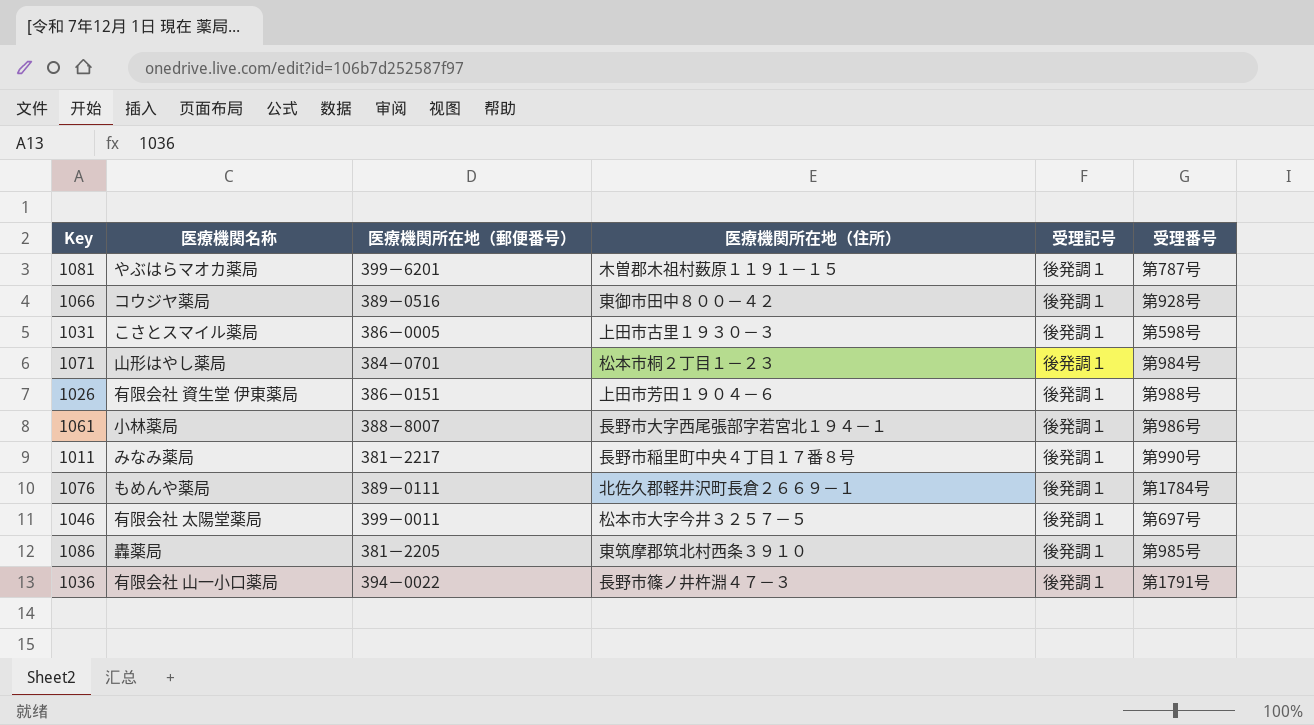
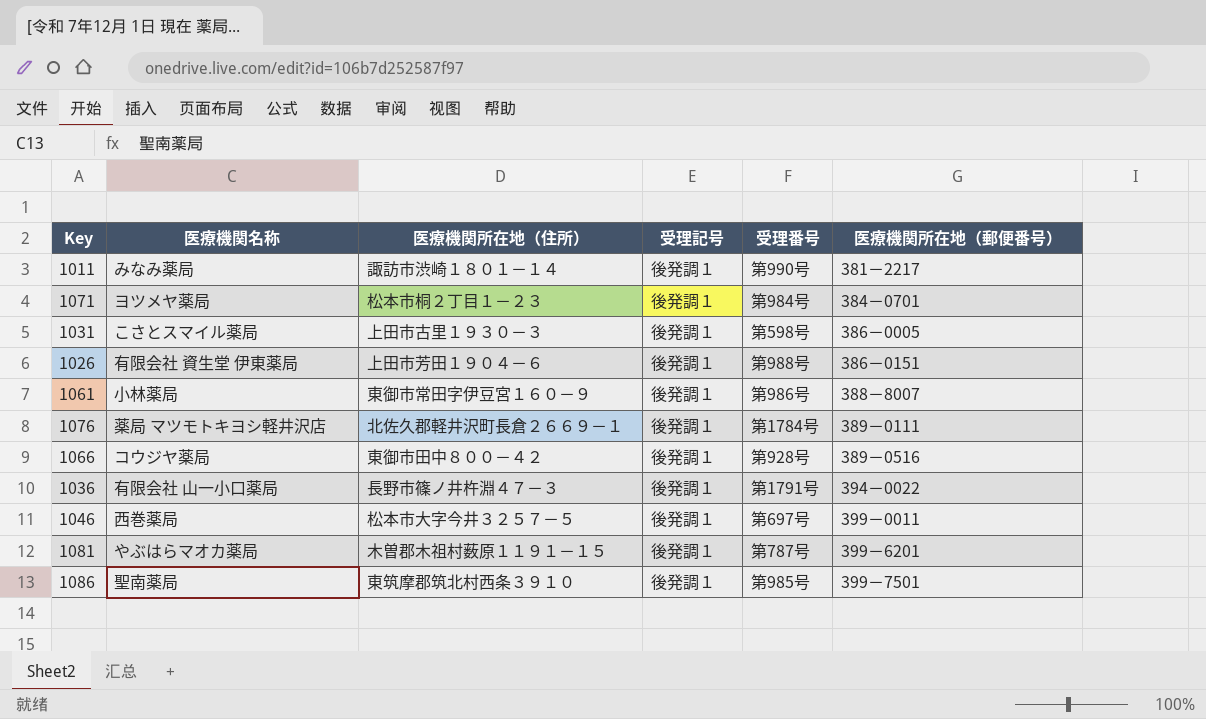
row order: none -> 医療機関所在地（郵便番号） ascending
column 医療機関所在地（郵便番号） | position: 3 -> 6
1011 | 医療機関所在地（住所）: 長野市稲里町中央４丁目１７番８号 -> 諏訪市渋崎１８０１－１４
1071 | 医療機関名称: 山形はやし薬局 -> ヨツメヤ薬局
1061 | 医療機関所在地（住所）: 長野市大字西尾張部字若宮北１９４－１ -> 東御市常田字伊豆宮１６０－９
1076 | 医療機関名称: もめんや薬局 -> 薬局 マツモトキヨシ軽井沢店
1046 | 医療機関名称: 有限会社 太陽堂薬局 -> 西巻薬局
1086 | 医療機関名称: 轟薬局 -> 聖南薬局
1086 | 医療機関所在地（郵便番号）: 381－2205 -> 399－7501

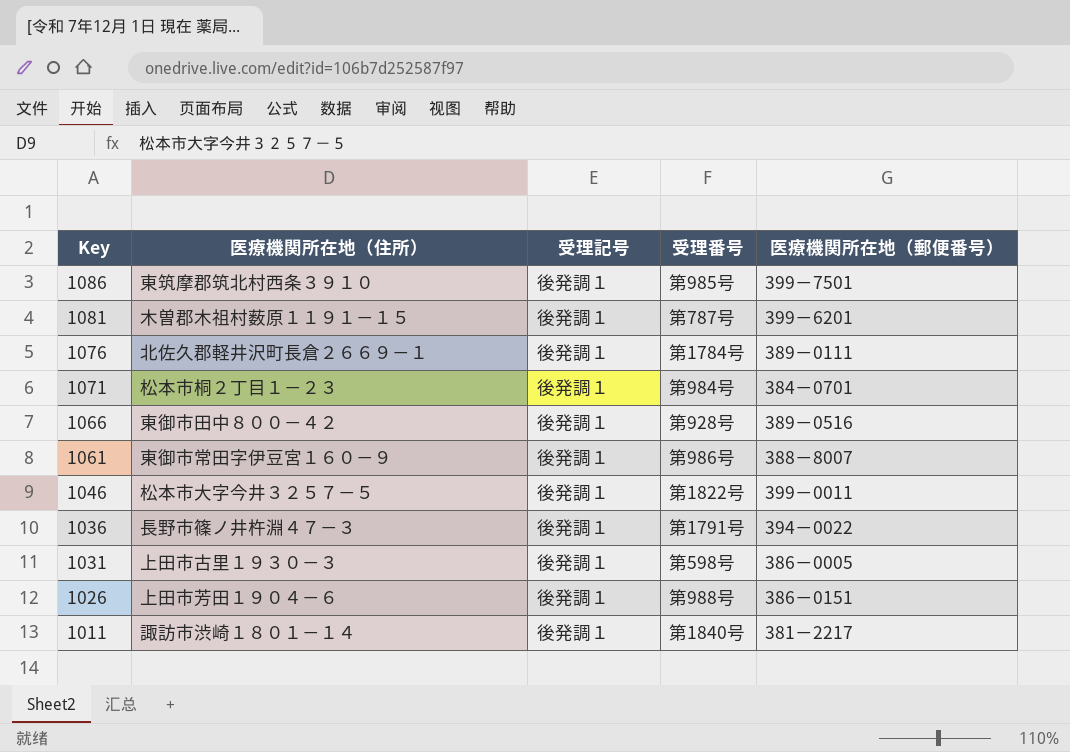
row order: 医療機関所在地（郵便番号） ascending -> Key descending
column 医療機関名称 | position: 2 -> none
1046 | 受理番号: 第697号 -> 第1822号
1011 | 受理番号: 第990号 -> 第1840号

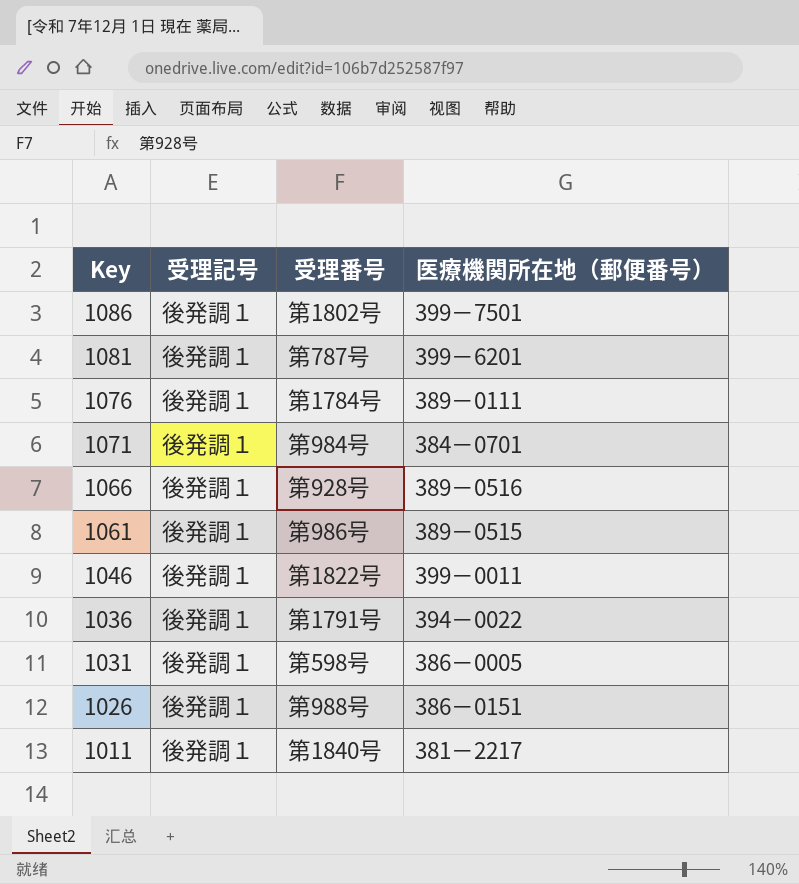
column 医療機関所在地（住所） | position: 2 -> none
1086 | 受理番号: 第985号 -> 第1802号
1061 | 医療機関所在地（郵便番号）: 388－8007 -> 389－0515

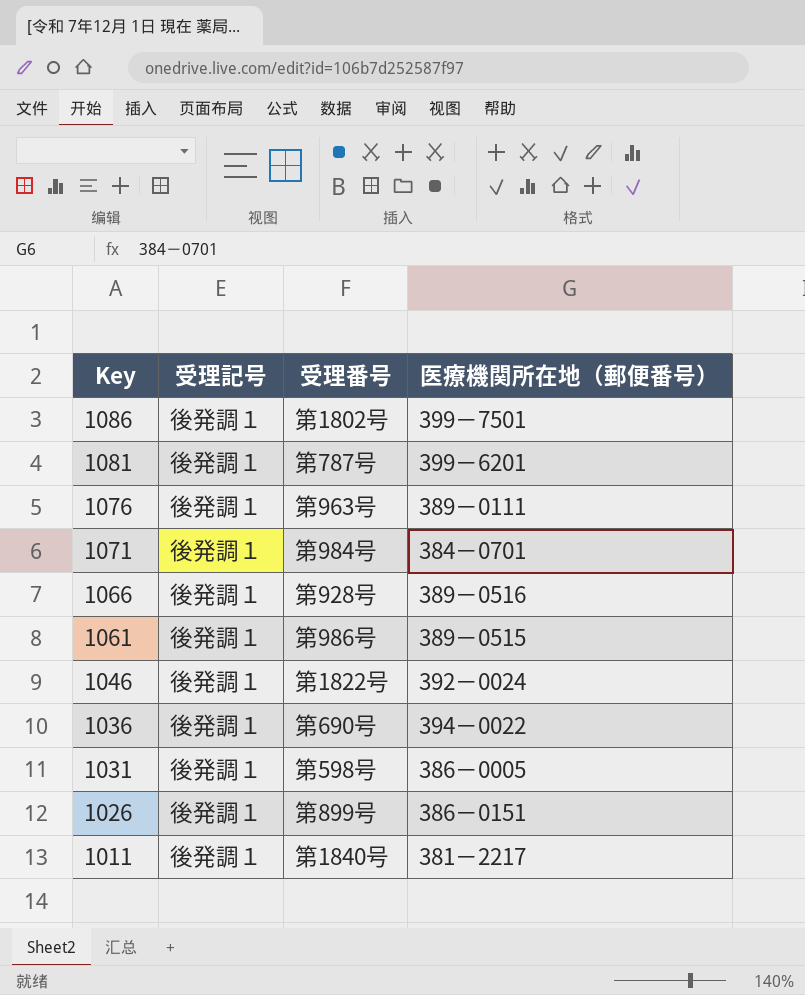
1076 | 受理番号: 第1784号 -> 第963号
1046 | 医療機関所在地（郵便番号）: 399－0011 -> 392－0024
1036 | 受理番号: 第1791号 -> 第690号
1026 | 受理番号: 第988号 -> 第899号

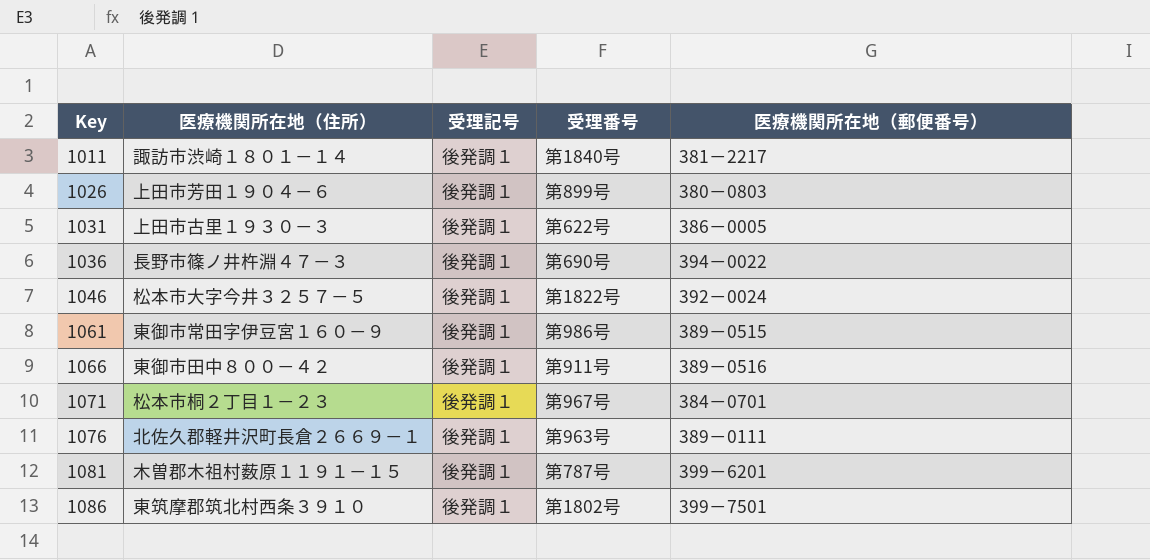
row order: Key descending -> Key ascending
column 医療機関所在地（住所） | position: none -> 2
1026 | 医療機関所在地（郵便番号）: 386－0151 -> 380－0803
1031 | 受理番号: 第598号 -> 第622号
1066 | 受理番号: 第928号 -> 第911号
1071 | 受理番号: 第984号 -> 第967号

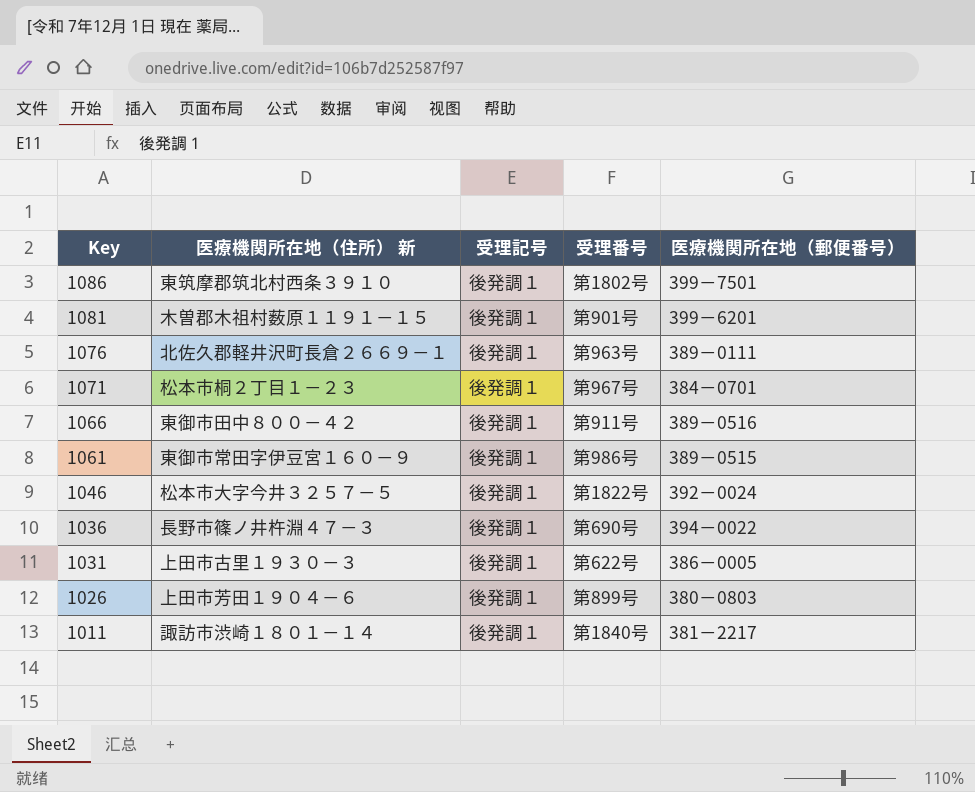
row order: Key ascending -> Key descending
column name: 医療機関所在地（住所） -> 医療機関所在地（住所） 新
1081 | 受理番号: 第787号 -> 第901号

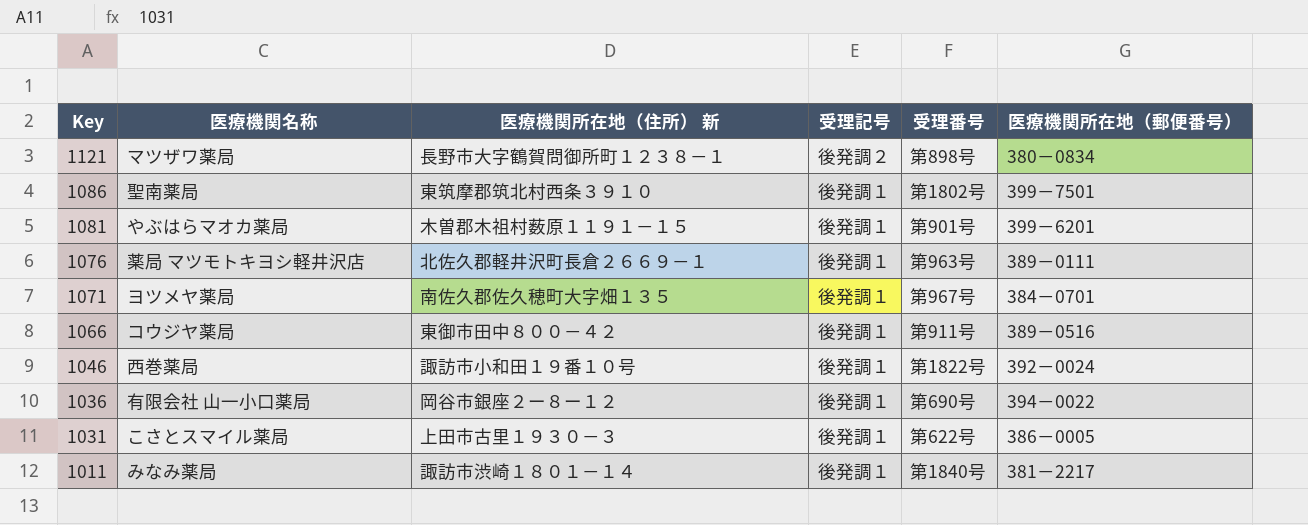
column 医療機関名称 | position: none -> 2
row 1061: 東御市常田字伊豆宮１６０－９ | 後発調１ | 第986号 | 389－0515 -> none
row 1026: 上田市芳田１９０４－６ | 後発調１ | 第899号 | 380－0803 -> none
row 1121: none -> マツザワ薬局 | 長野市大字鶴賀問御所町１２３８－１ | 後発調２ | 第898号 | 380－0834
1071 | 医療機関所在地（住所） 新: 松本市桐２丁目１－２３ -> 南佐久郡佐久穂町大字畑１３５
1046 | 医療機関所在地（住所） 新: 松本市大字今井３２５７－５ -> 諏訪市小和田１９番１０号
1036 | 医療機関所在地（住所） 新: 長野市篠ノ井杵淵４７－３ -> 岡谷市銀座２ー８ー１２

